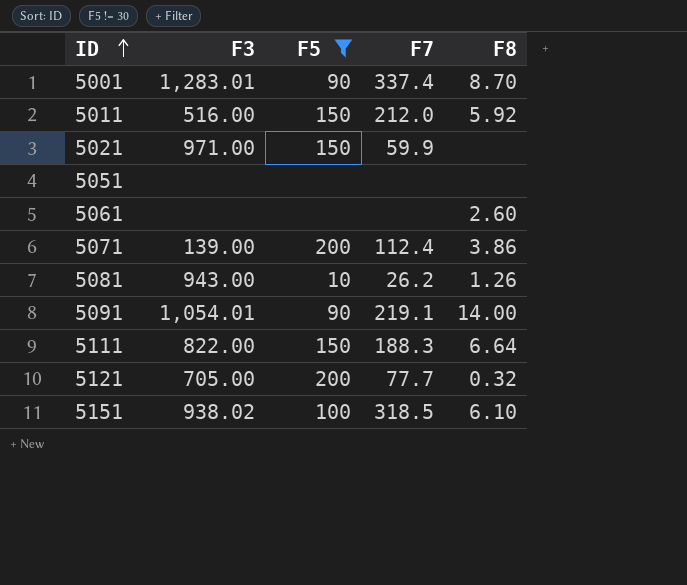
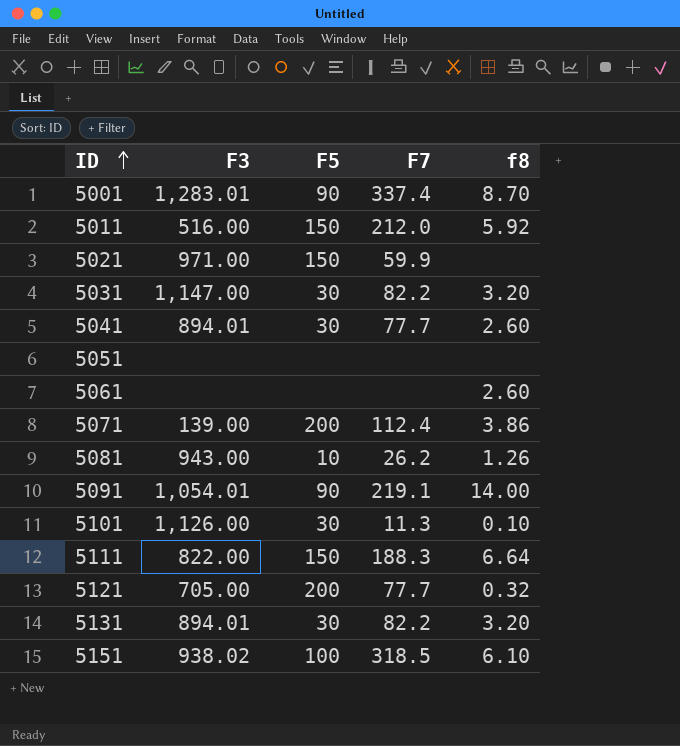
filter: F5 != 30 -> none
column name: F8 -> f8

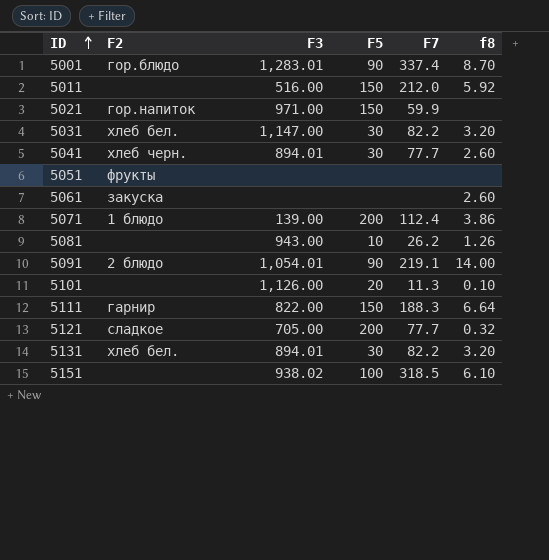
column F2 | position: none -> 2
5101 | F5: 30 -> 20

